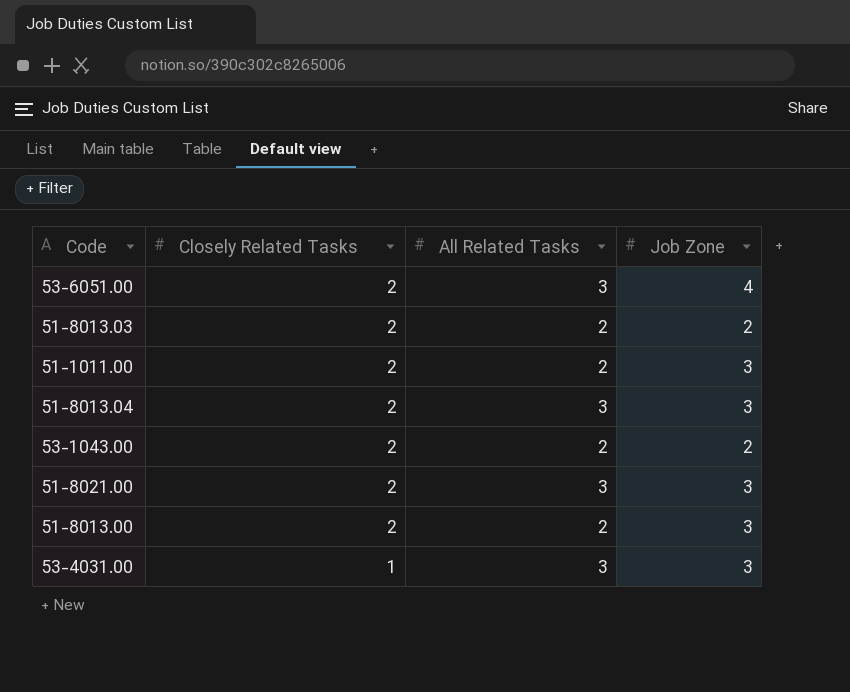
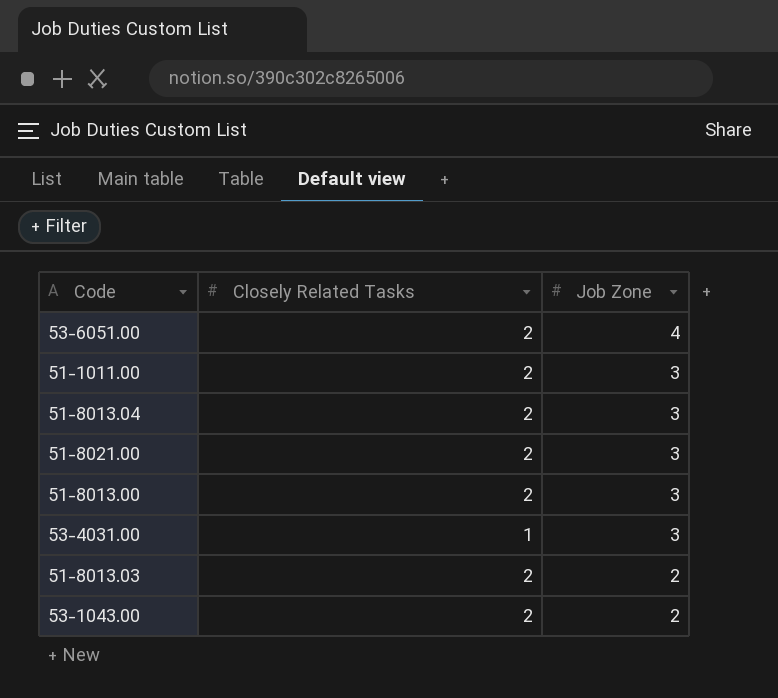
row order: Closely Related Tasks descending -> Job Zone descending
column All Related Tasks | position: 3 -> none

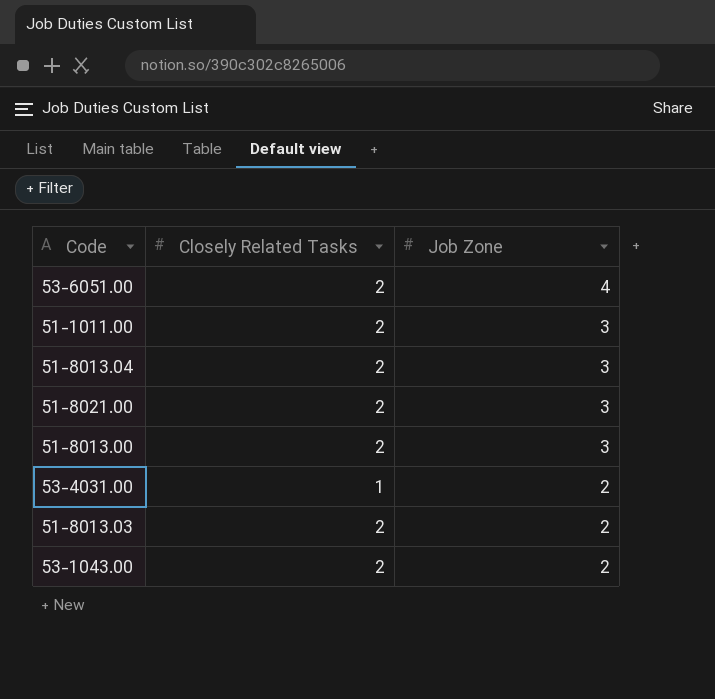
53-4031.00 | Job Zone: 3 -> 2

